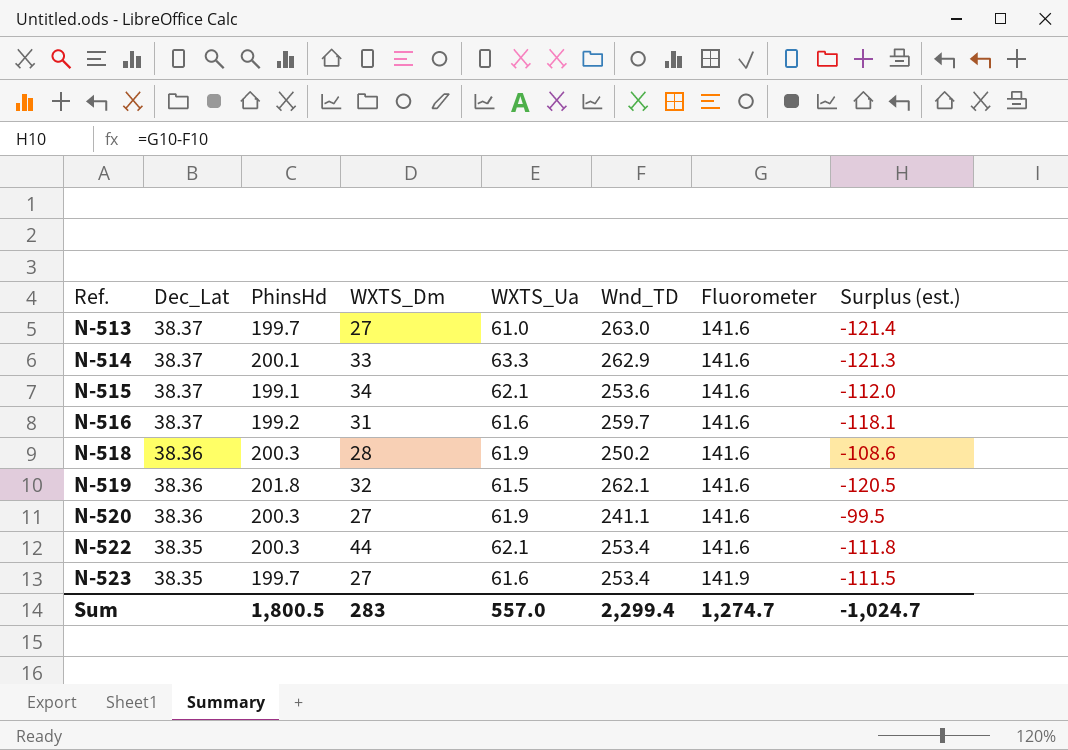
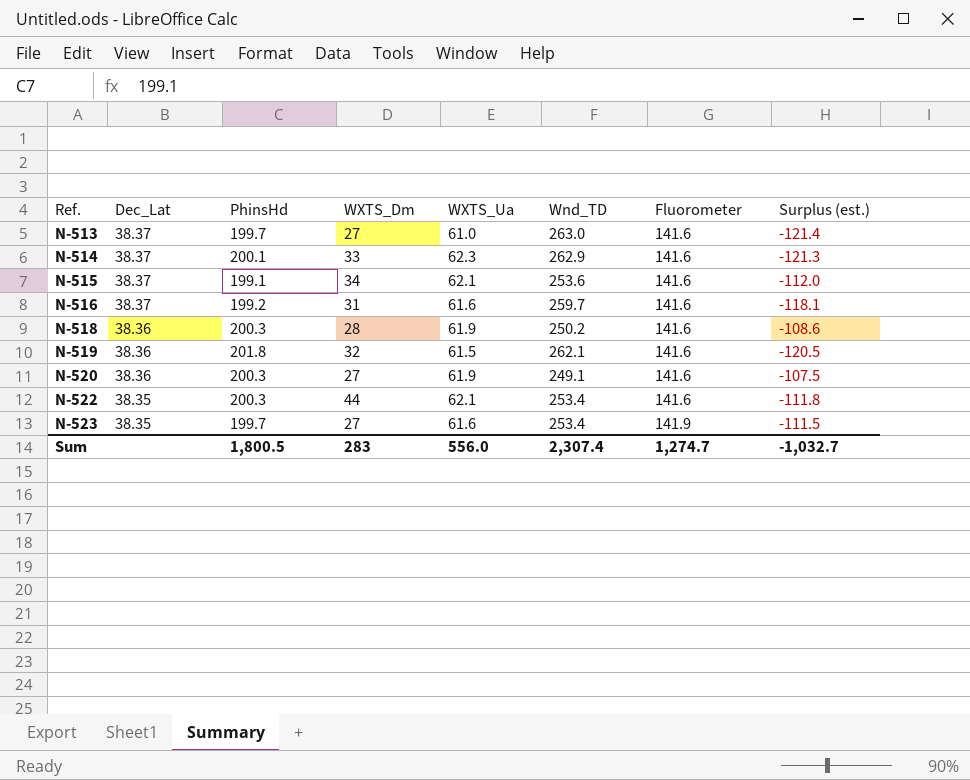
N-514 | WXTS_Ua: 63.3 -> 62.3
N-520 | Wnd_TD: 241.1 -> 249.1
N-520 | Surplus (est.): -99.5 -> -107.5
Sum | WXTS_Ua: 557.0 -> 556.0
Sum | Wnd_TD: 2,299.4 -> 2,307.4
Sum | Surplus (est.): -1,024.7 -> -1,032.7

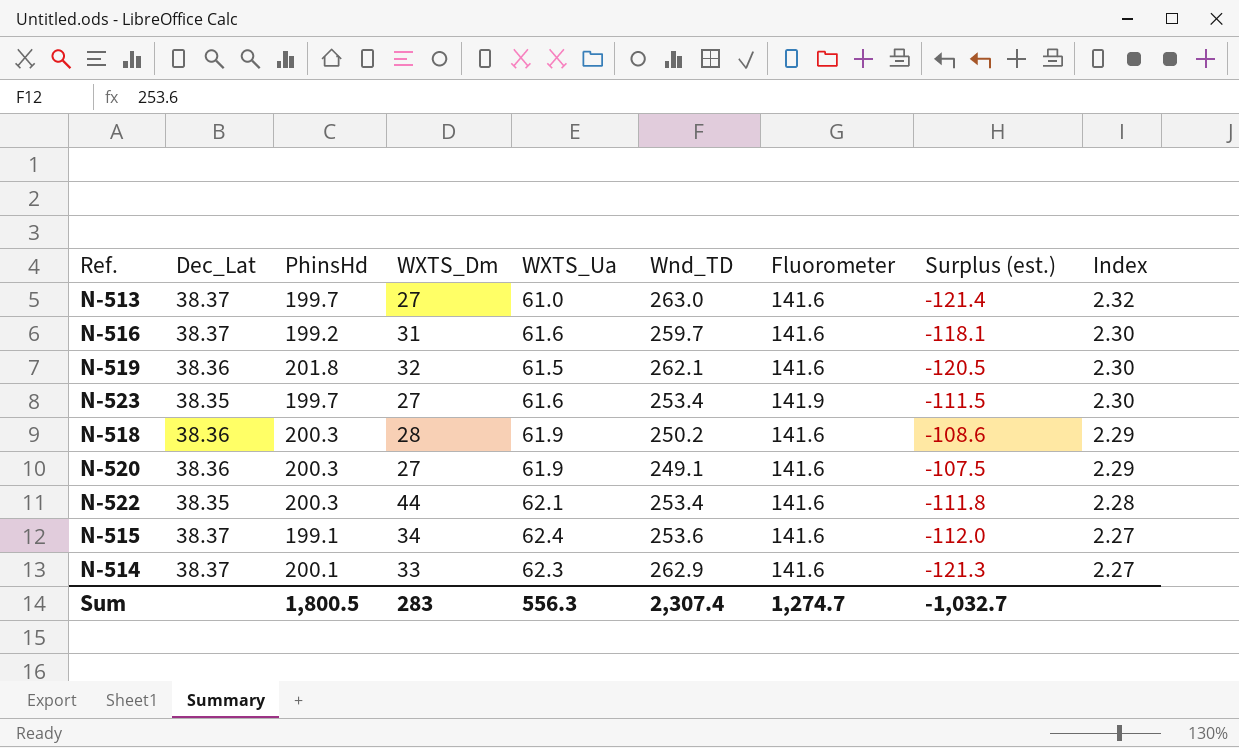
row order: Ref. ascending -> Index descending
column Index | formula: none -> [Fluorometer] / [WXTS_Ua]
N-515 | WXTS_Ua: 62.1 -> 62.4
Sum | WXTS_Ua: 556.0 -> 556.3

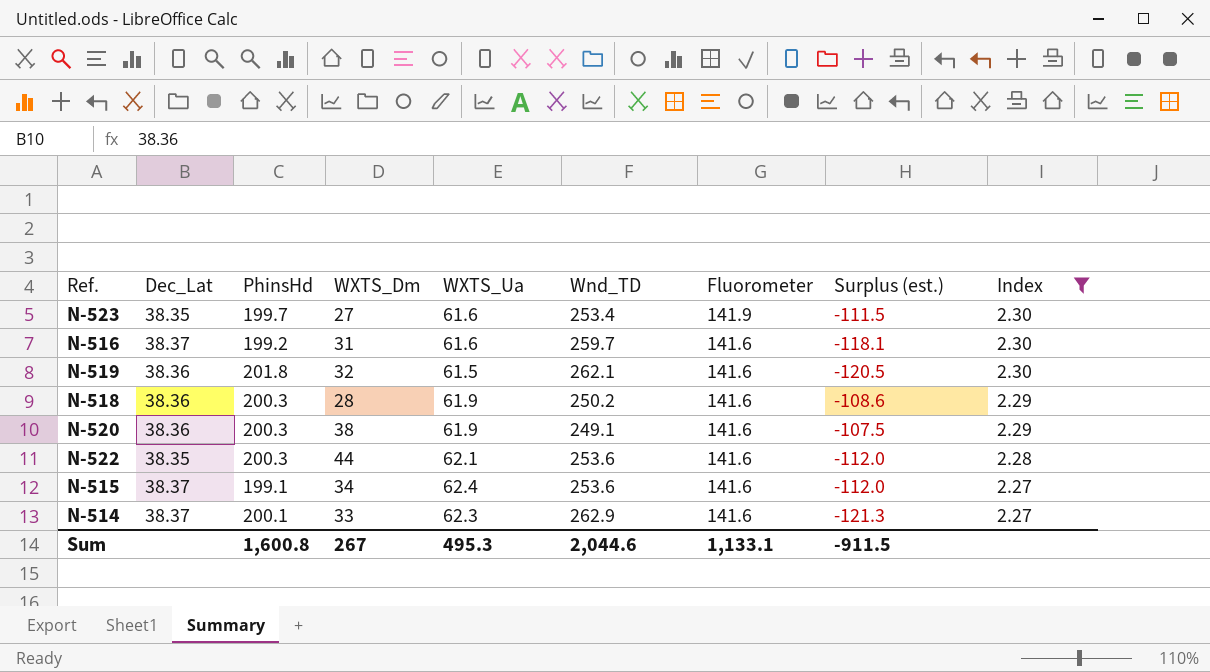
filter: none -> Index != 2.32
row order: Index descending -> Fluorometer descending
N-520 | WXTS_Dm: 27 -> 38
N-522 | Wnd_TD: 253.4 -> 253.6
N-522 | Surplus (est.): -111.8 -> -112.0
Sum | PhinsHd: 1,800.5 -> 1,600.8
Sum | WXTS_Dm: 283 -> 267
Sum | WXTS_Ua: 556.3 -> 495.3
Sum | Wnd_TD: 2,307.4 -> 2,044.6
Sum | Fluorometer: 1,274.7 -> 1,133.1
Sum | Surplus (est.): -1,032.7 -> -911.5

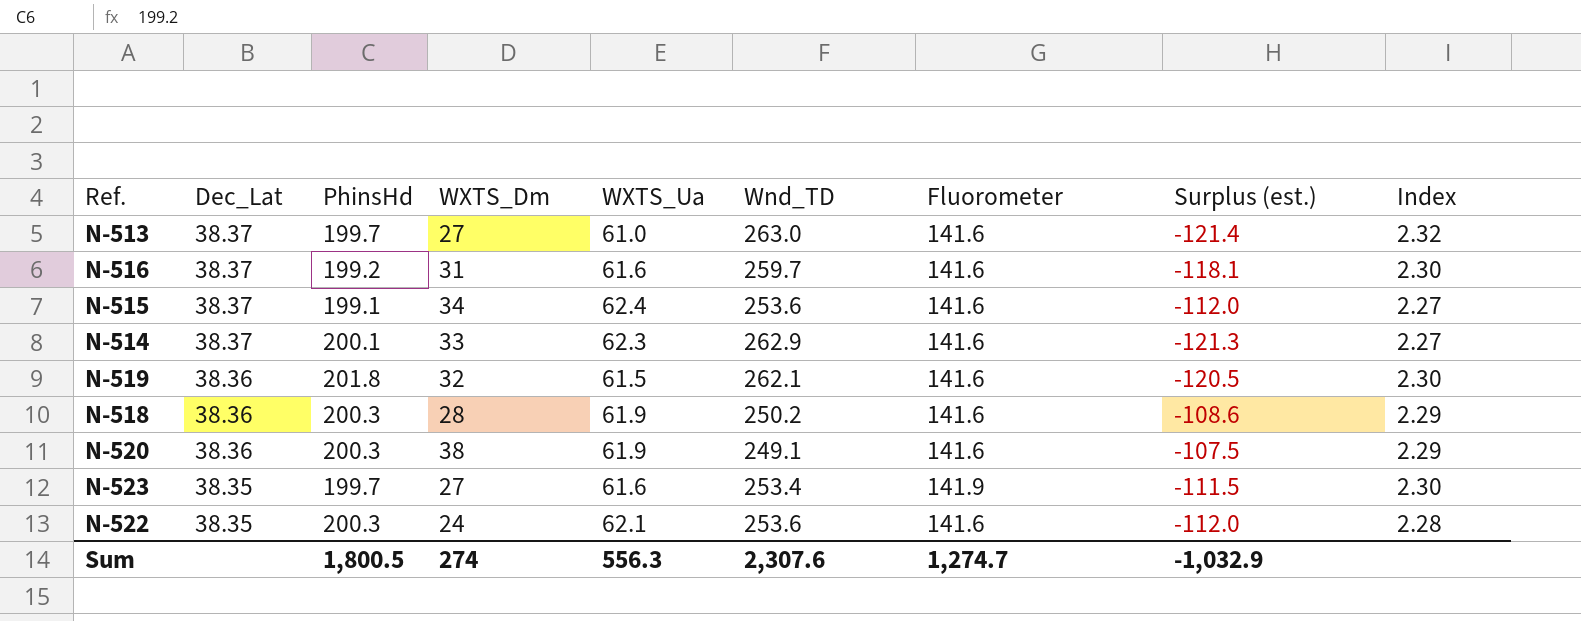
filter: Index != 2.32 -> none
row order: Fluorometer descending -> Dec_Lat descending
N-522 | WXTS_Dm: 44 -> 24
Sum | PhinsHd: 1,600.8 -> 1,800.5
Sum | WXTS_Dm: 267 -> 274
Sum | WXTS_Ua: 495.3 -> 556.3
Sum | Wnd_TD: 2,044.6 -> 2,307.6
Sum | Fluorometer: 1,133.1 -> 1,274.7
Sum | Surplus (est.): -911.5 -> -1,032.9

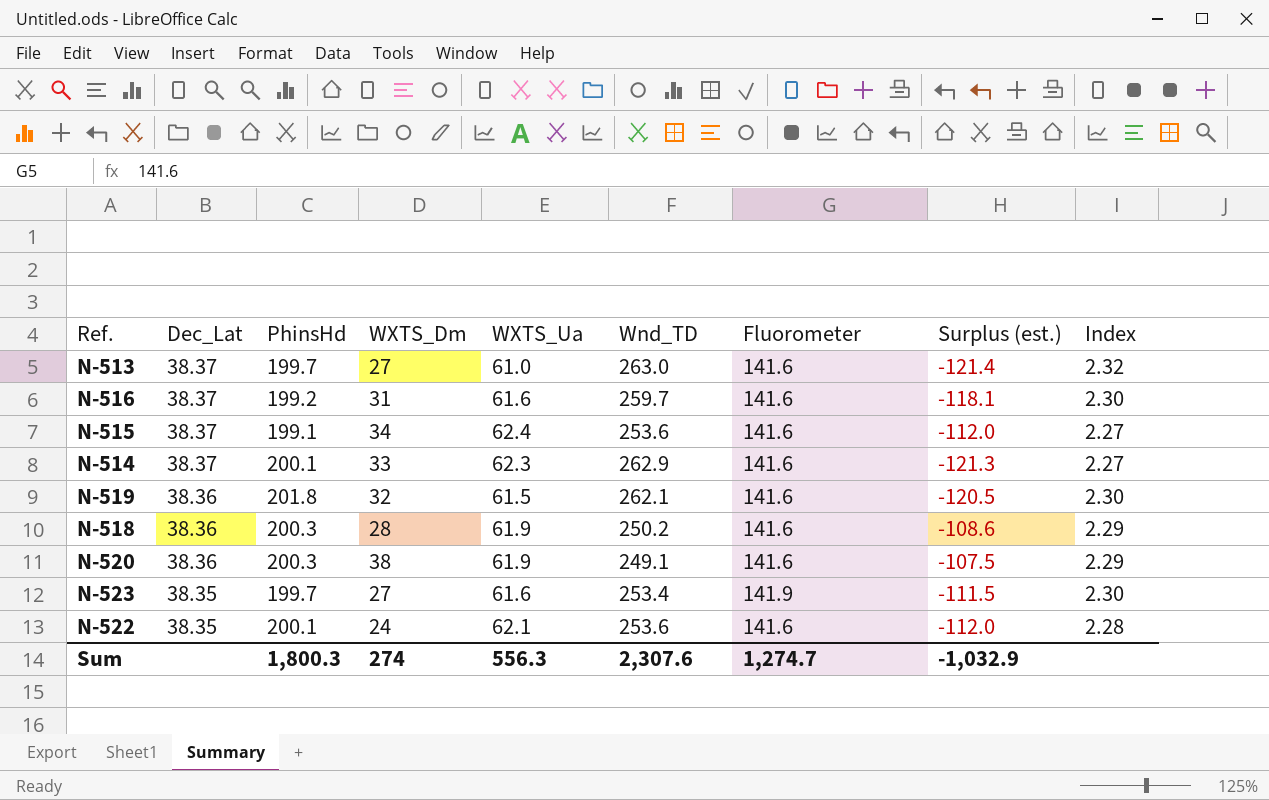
N-522 | PhinsHd: 200.3 -> 200.1
Sum | PhinsHd: 1,800.5 -> 1,800.3

